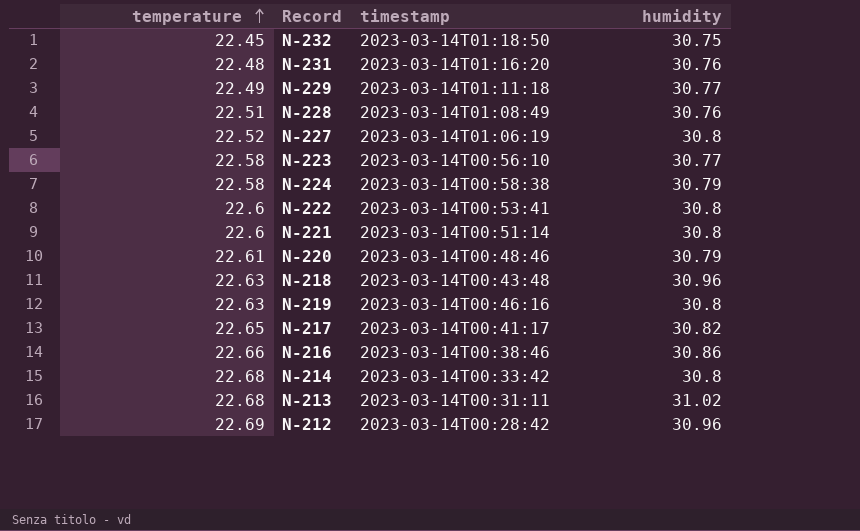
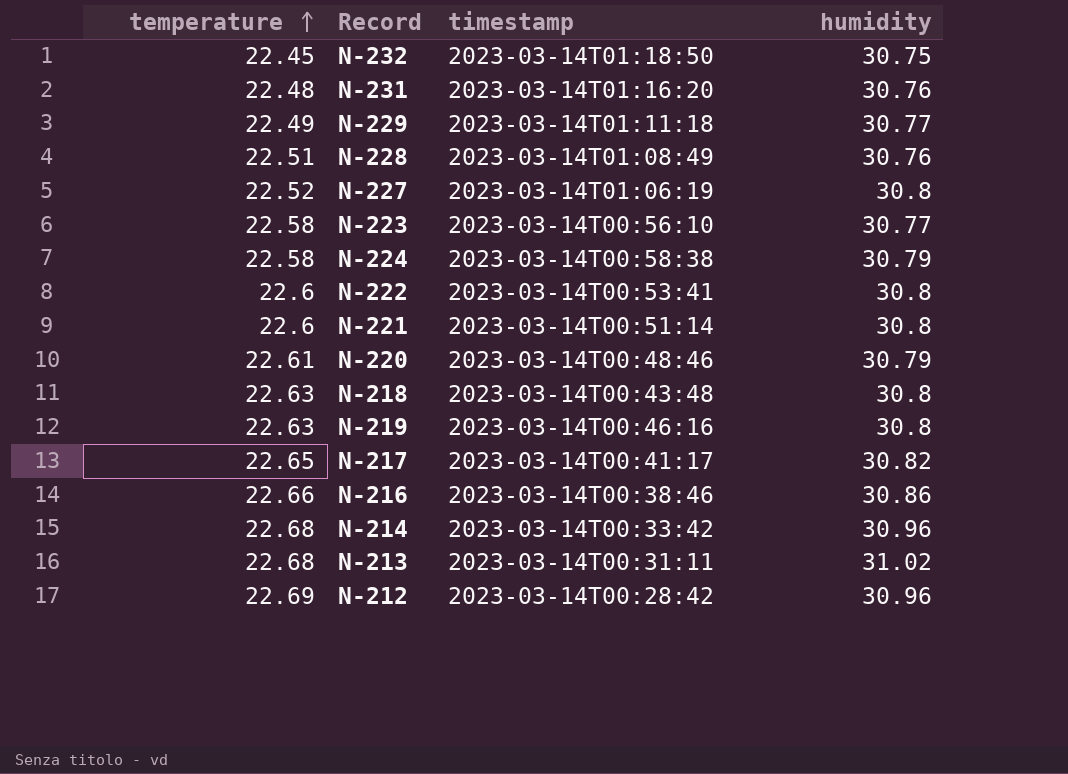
N-218 | humidity: 30.96 -> 30.8
N-214 | humidity: 30.8 -> 30.96

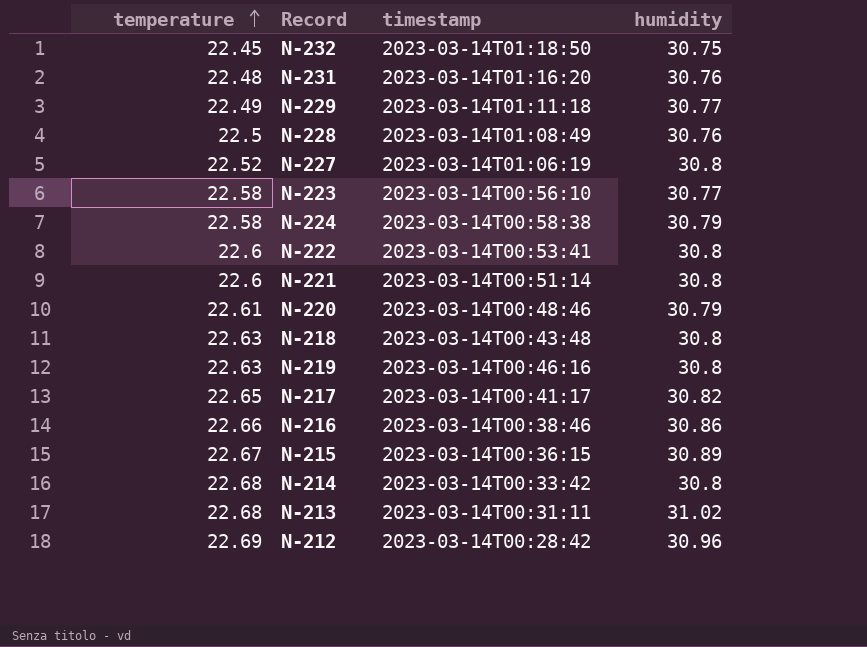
N-228 | temperature: 22.51 -> 22.5
row N-215: none -> 22.67 | 2023-03-14T00:36:15 | 30.89
N-214 | humidity: 30.96 -> 30.8

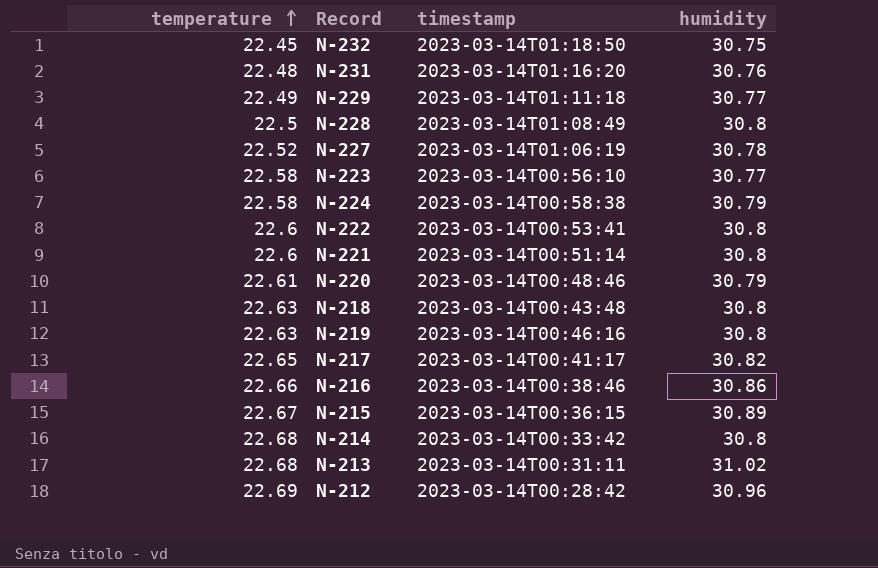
N-228 | humidity: 30.76 -> 30.8
N-227 | humidity: 30.8 -> 30.78

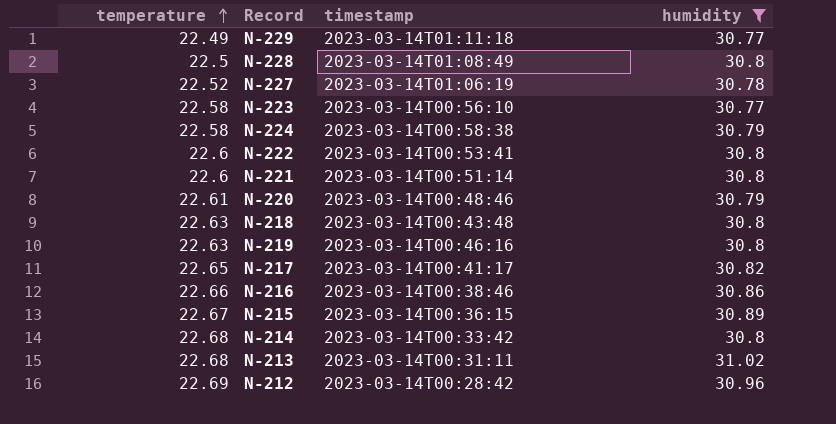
filter: none -> humidity >= 30.77

